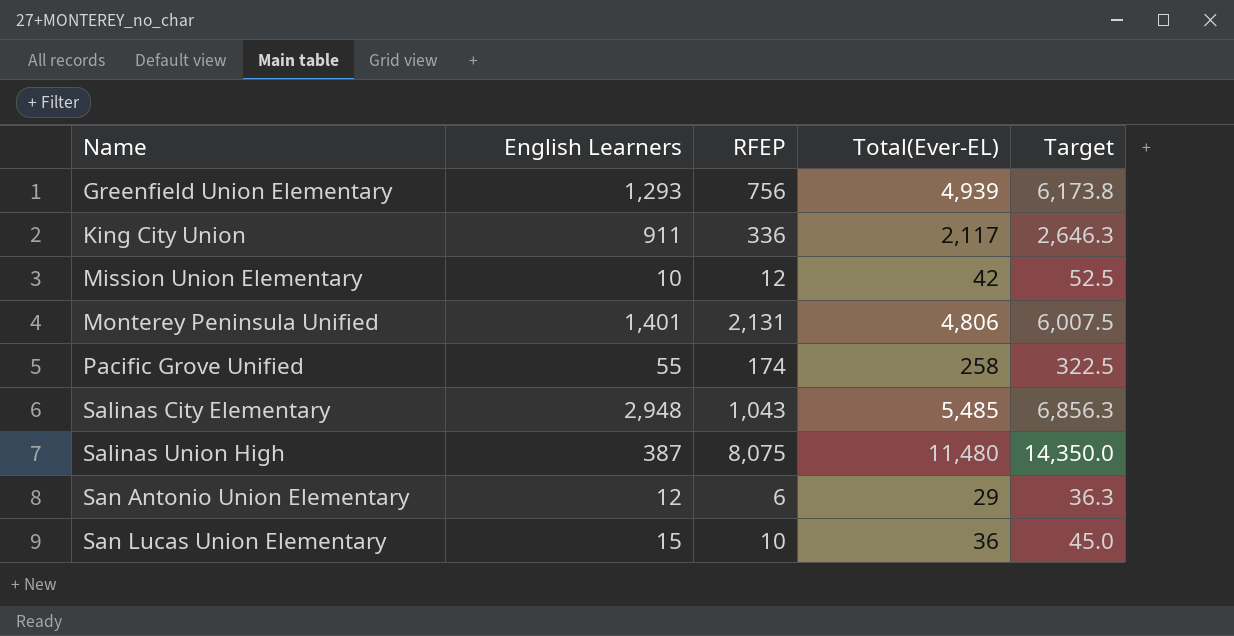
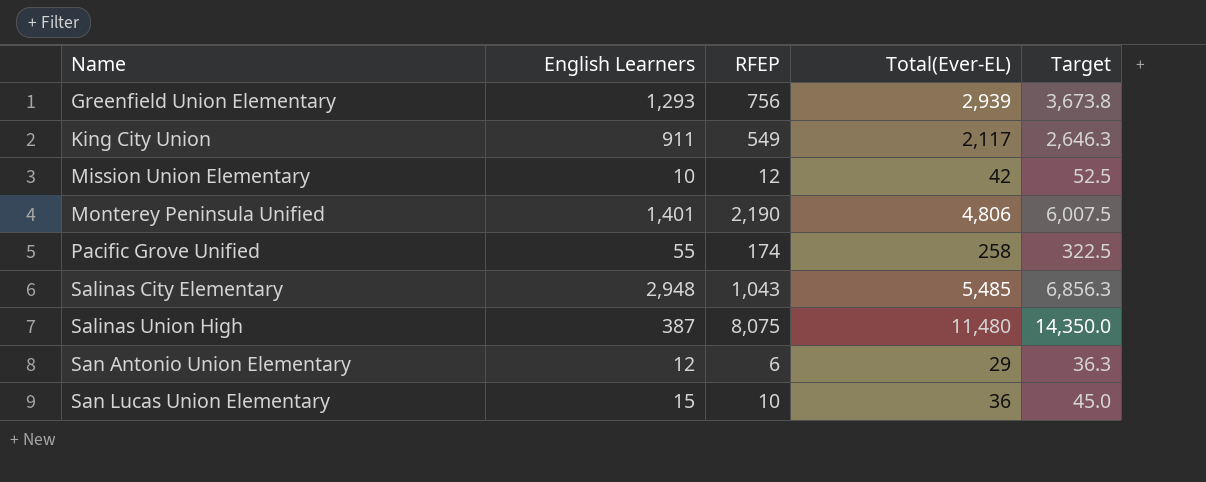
Greenfield Union Elementary | Total(Ever-EL): 4,939 -> 2,939
Greenfield Union Elementary | Target: 6,173.8 -> 3,673.8
King City Union | RFEP: 336 -> 549
Monterey Peninsula Unified | RFEP: 2,131 -> 2,190

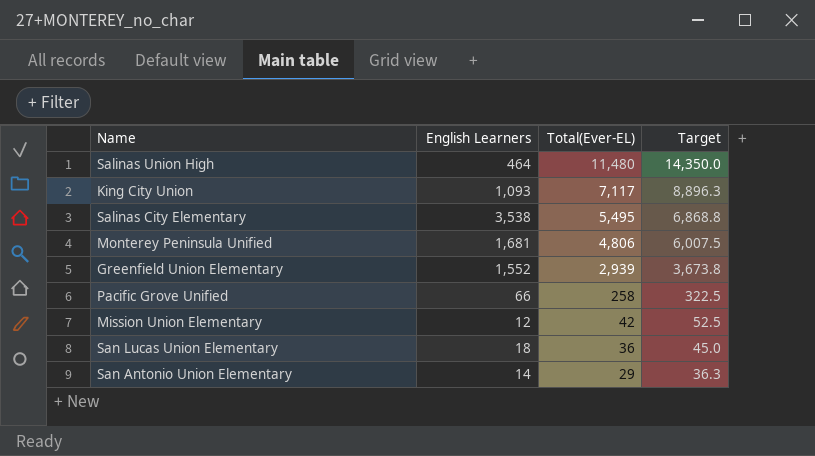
row order: Name ascending -> Total(Ever-EL) descending
column RFEP | position: 3 -> none
Salinas Union High | English Learners: 387 -> 464
King City Union | English Learners: 911 -> 1,093
King City Union | Total(Ever-EL): 2,117 -> 7,117
King City Union | Target: 2,646.3 -> 8,896.3
Salinas City Elementary | English Learners: 2,948 -> 3,538
Salinas City Elementary | Total(Ever-EL): 5,485 -> 5,495
Salinas City Elementary | Target: 6,856.3 -> 6,868.8
Monterey Peninsula Unified | English Learners: 1,401 -> 1,681
Greenfield Union Elementary | English Learners: 1,293 -> 1,552
Pacific Grove Unified | English Learners: 55 -> 66
Mission Union Elementary | English Learners: 10 -> 12
San Lucas Union Elementary | English Learners: 15 -> 18
San Antonio Union Elementary | English Learners: 12 -> 14

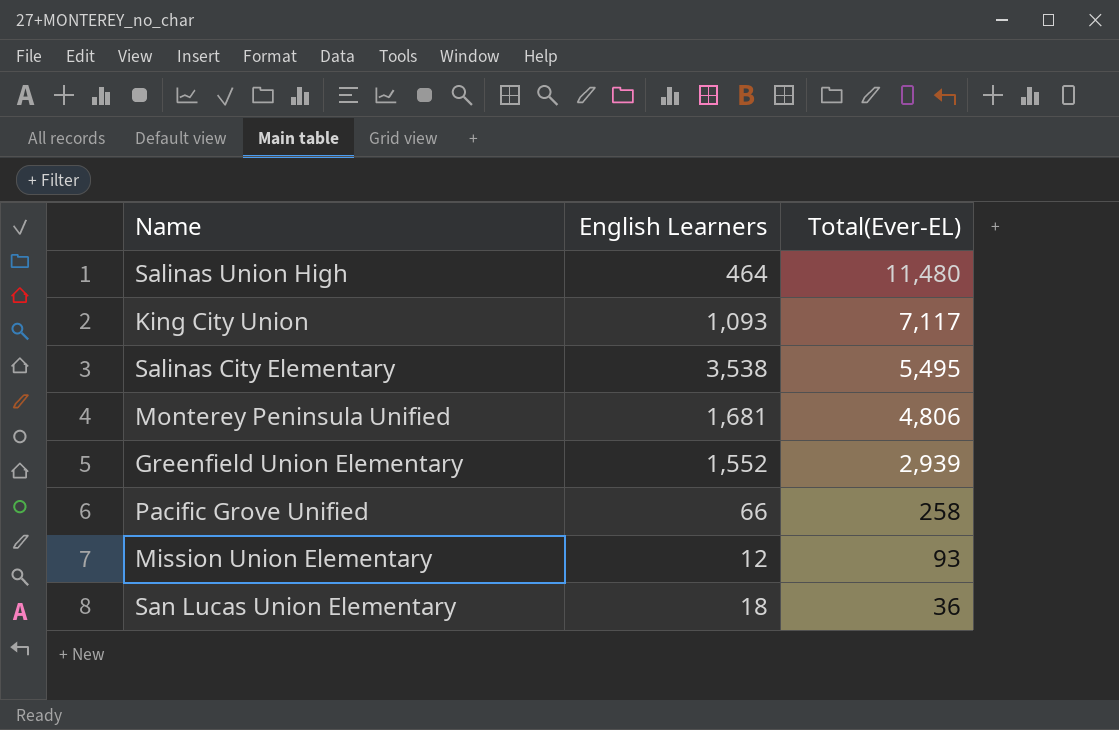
column Target | formula: [Total(Ever-EL)] * 1.25 -> none
row San Antonio Union Elementary: 14 | 29 | 36.3 -> none
Mission Union Elementary | Total(Ever-EL): 42 -> 93

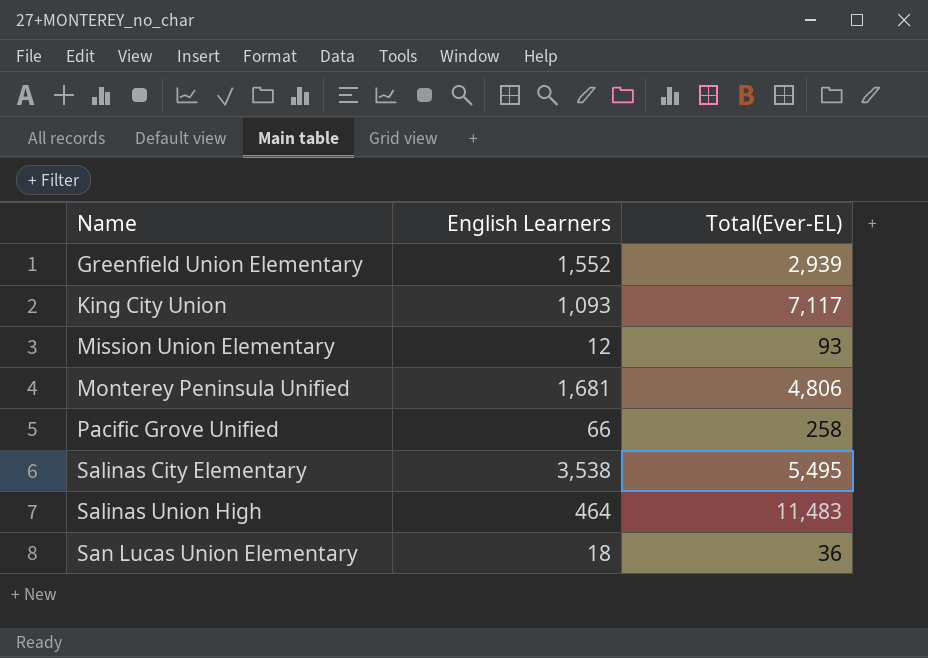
row order: Total(Ever-EL) descending -> Name ascending
Salinas Union High | Total(Ever-EL): 11,480 -> 11,483

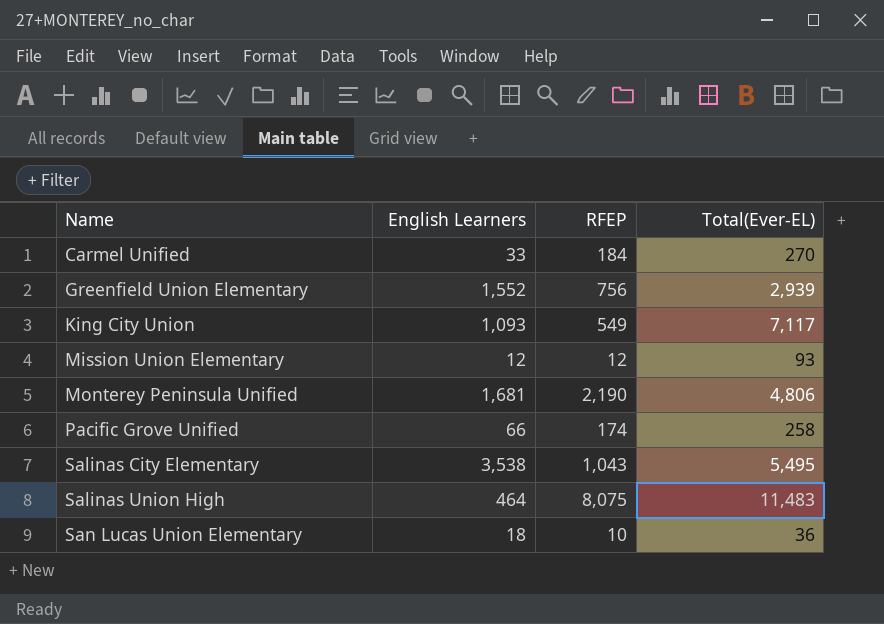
column RFEP | position: none -> 3
row Carmel Unified: none -> 33 | 184 | 270

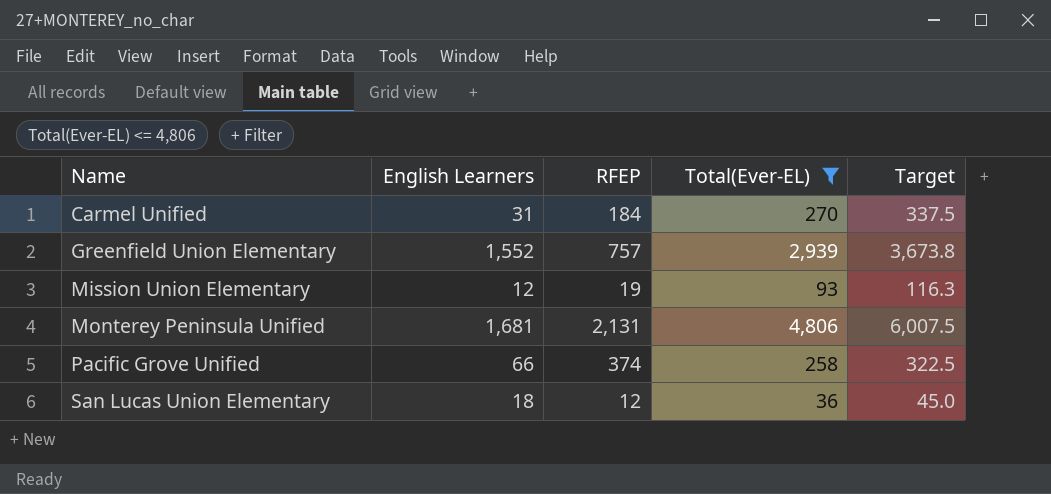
filter: none -> Total(Ever-EL) <= 4,806
column Target | formula: none -> [Total(Ever-EL)] * 1.25
Carmel Unified | English Learners: 33 -> 31
Greenfield Union Elementary | RFEP: 756 -> 757
Mission Union Elementary | RFEP: 12 -> 19
Monterey Peninsula Unified | RFEP: 2,190 -> 2,131
Pacific Grove Unified | RFEP: 174 -> 374
San Lucas Union Elementary | RFEP: 10 -> 12

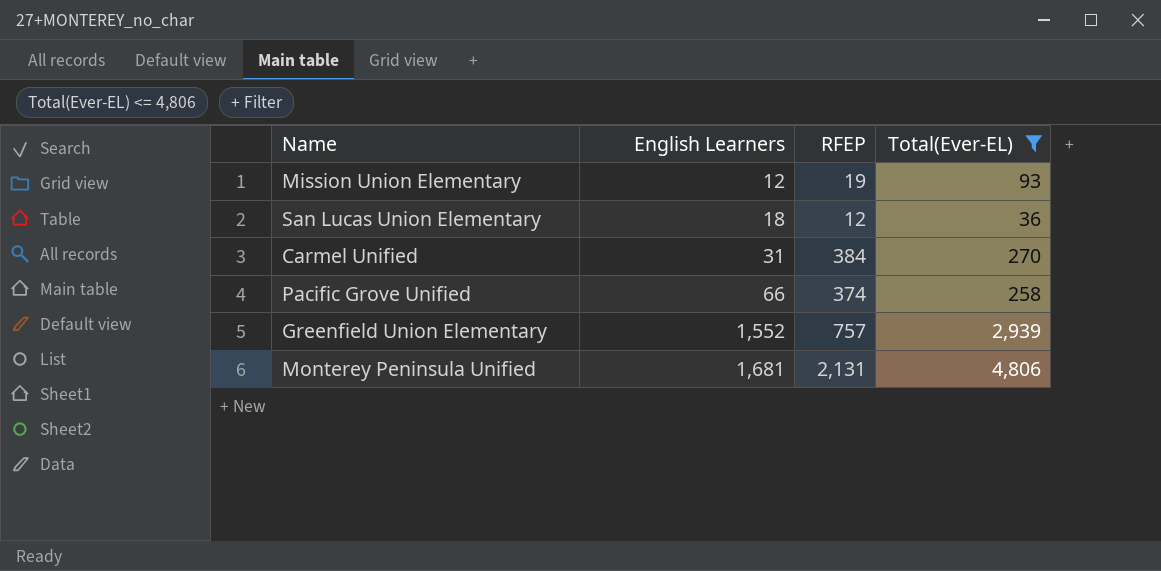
row order: Name ascending -> English Learners ascending
column Target | formula: [Total(Ever-EL)] * 1.25 -> none
Carmel Unified | RFEP: 184 -> 384

